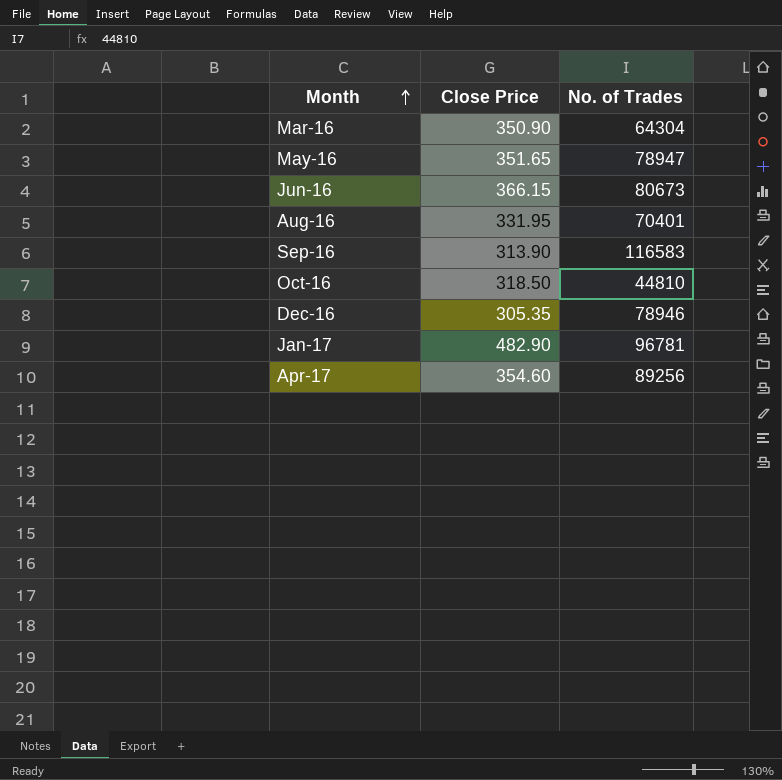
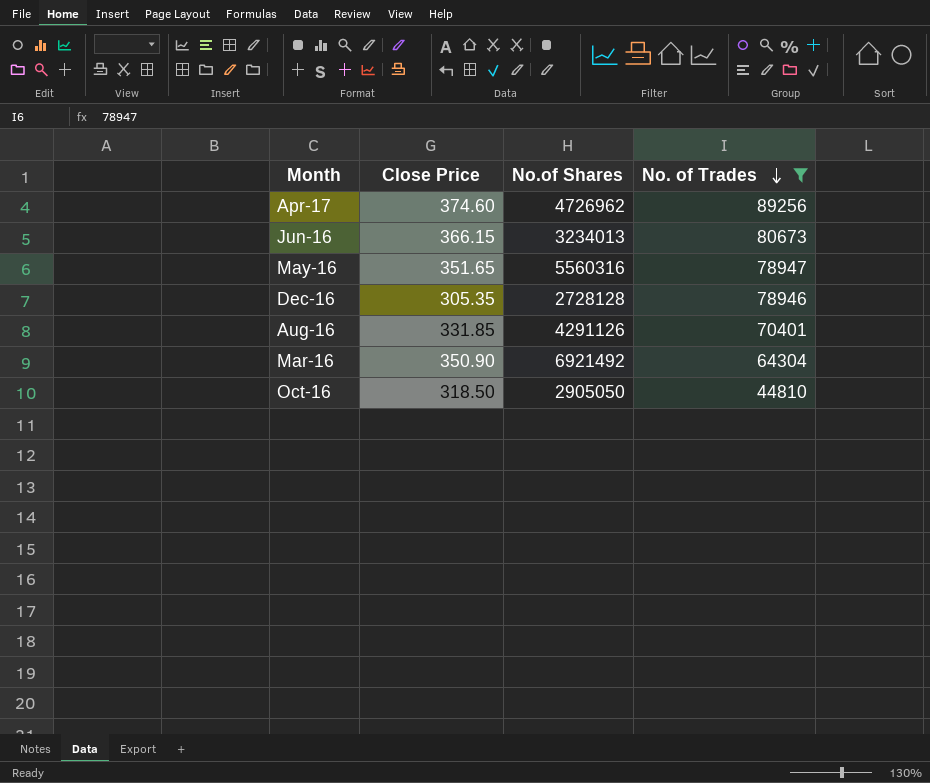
filter: none -> No. of Trades <= 89256
row order: Month ascending -> No. of Trades descending
column No.of Shares | position: none -> 3
Apr-17 | Close Price: 354.60 -> 374.60
Aug-16 | Close Price: 331.95 -> 331.85

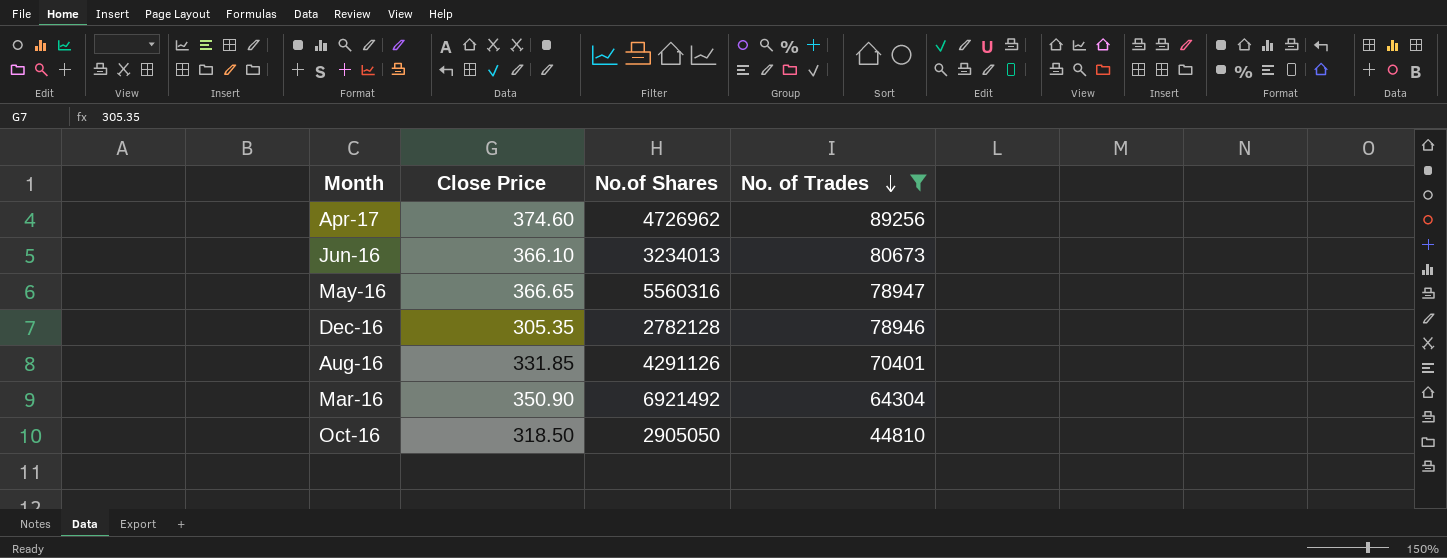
Jun-16 | Close Price: 366.15 -> 366.10
May-16 | Close Price: 351.65 -> 366.65
Dec-16 | No.of Shares: 2728128 -> 2782128

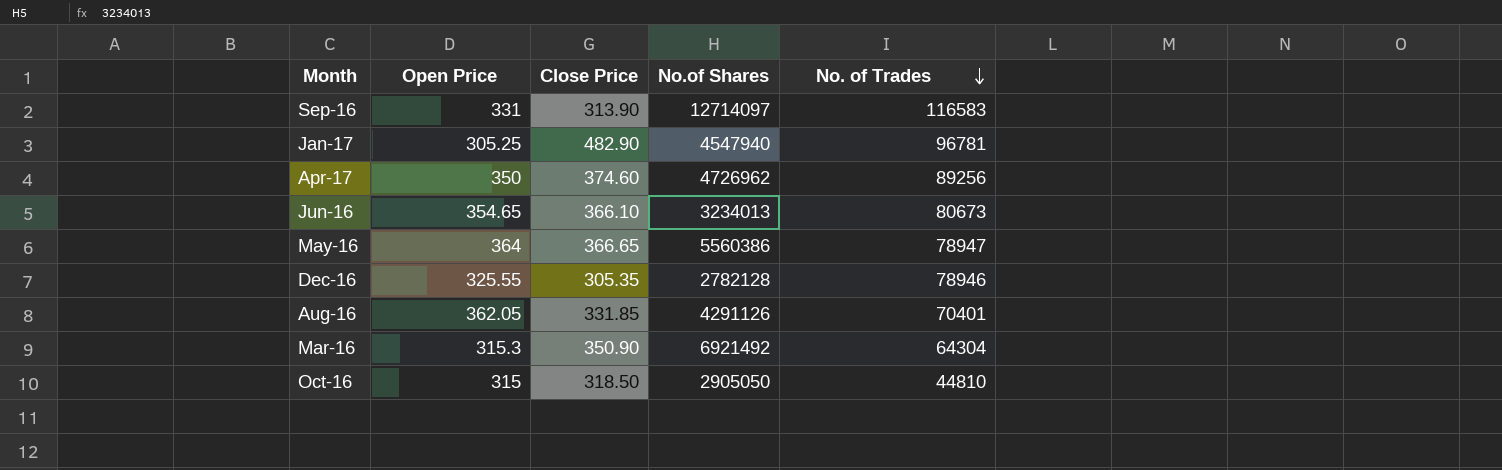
filter: No. of Trades <= 89256 -> none
column Open Price | position: none -> 2
May-16 | No.of Shares: 5560316 -> 5560386

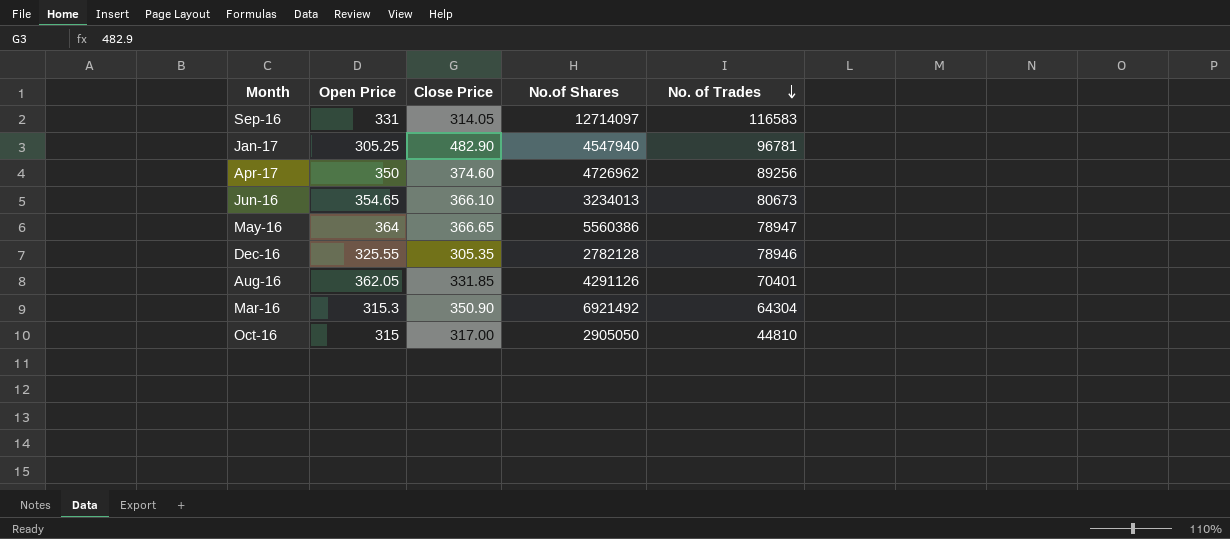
Sep-16 | Close Price: 313.90 -> 314.05
Oct-16 | Close Price: 318.50 -> 317.00

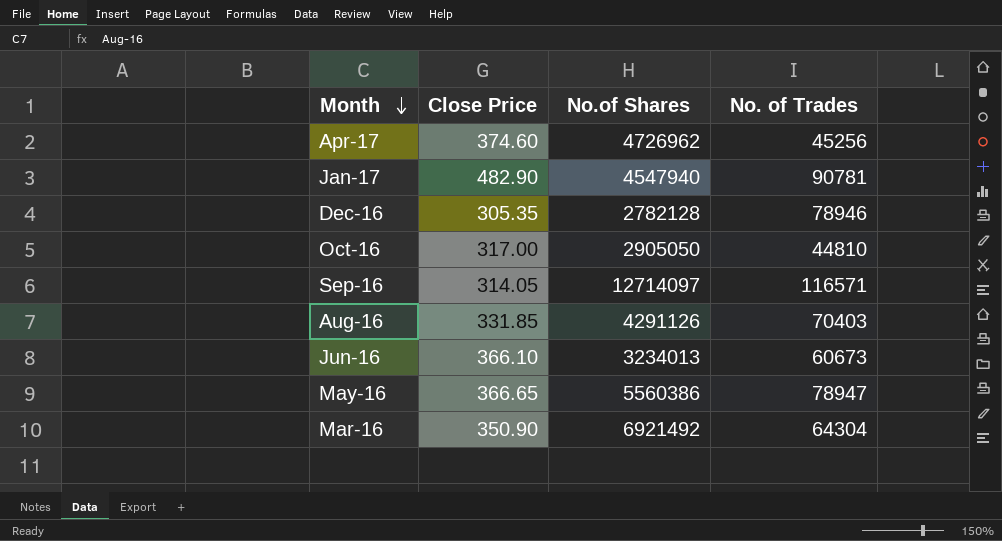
row order: No. of Trades descending -> Month descending
column Open Price | position: 2 -> none
Apr-17 | No. of Trades: 89256 -> 45256
Jan-17 | No. of Trades: 96781 -> 90781
Sep-16 | No. of Trades: 116583 -> 116571
Aug-16 | No. of Trades: 70401 -> 70403
Jun-16 | No. of Trades: 80673 -> 60673

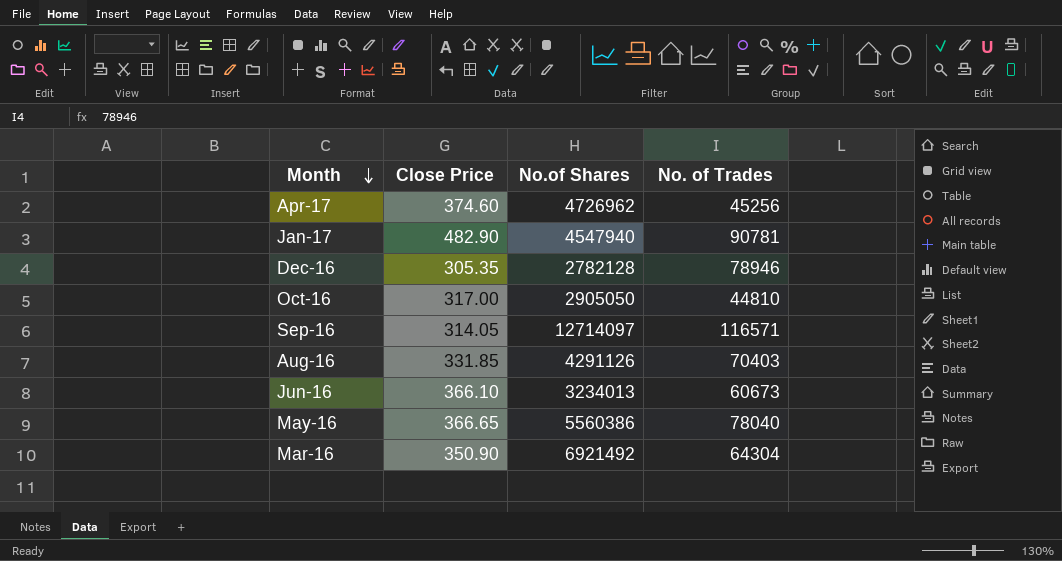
May-16 | No. of Trades: 78947 -> 78040

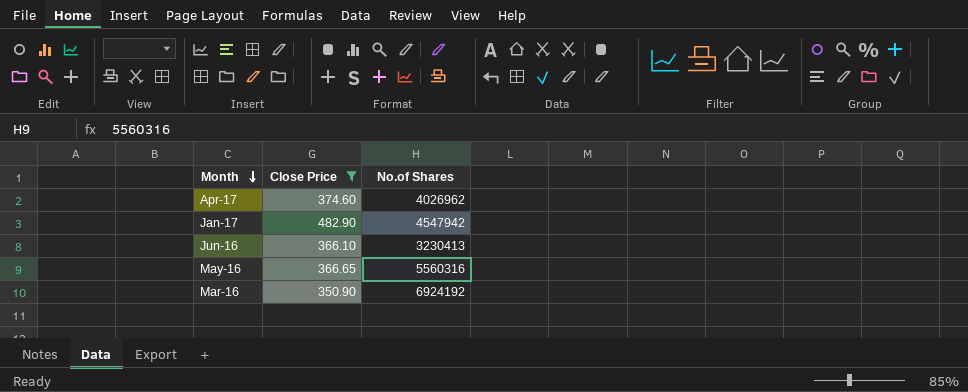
filter: none -> Close Price >= 350.90
column No. of Trades | position: 4 -> none
Apr-17 | No.of Shares: 4726962 -> 4026962
Jan-17 | No.of Shares: 4547940 -> 4547942
Jun-16 | No.of Shares: 3234013 -> 3230413
May-16 | No.of Shares: 5560386 -> 5560316
Mar-16 | No.of Shares: 6921492 -> 6924192

